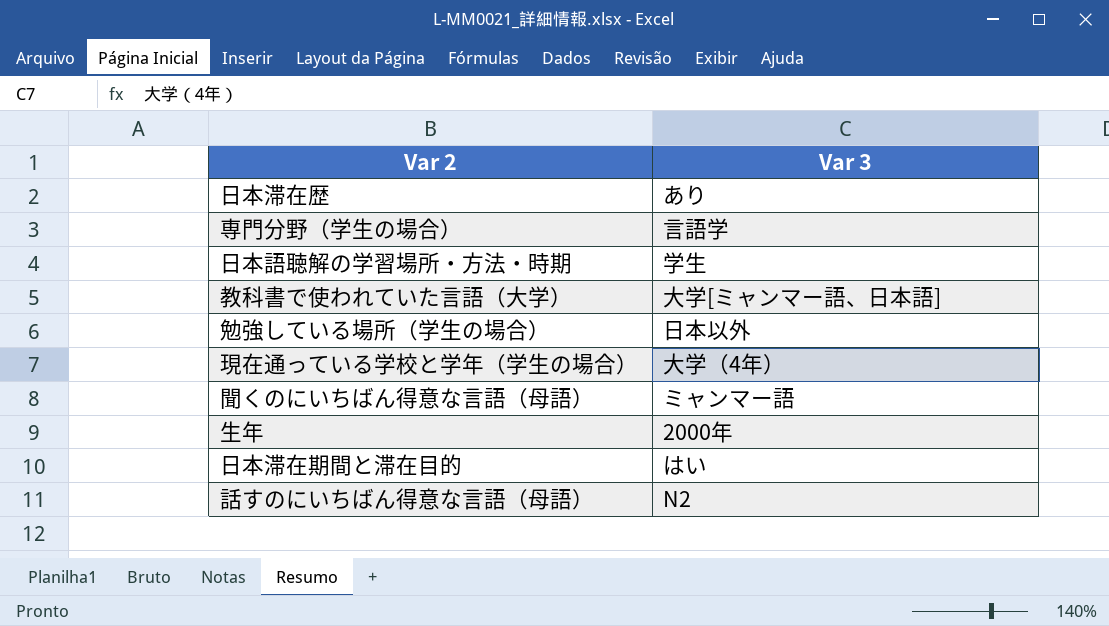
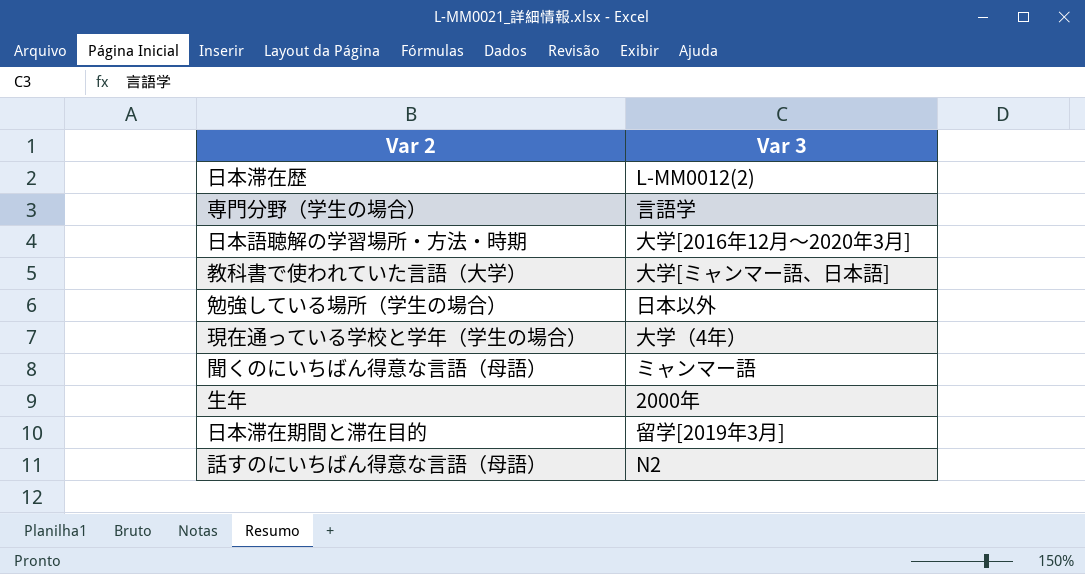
日本滞在歴 | Var 3: あり -> L-MM0012(2)
日本語聴解の学習場所・方法・時期 | Var 3: 学生 -> 大学[2016年12月～2020年3月]
日本滞在期間と滞在目的 | Var 3: はい -> 留学[2019年3月]

